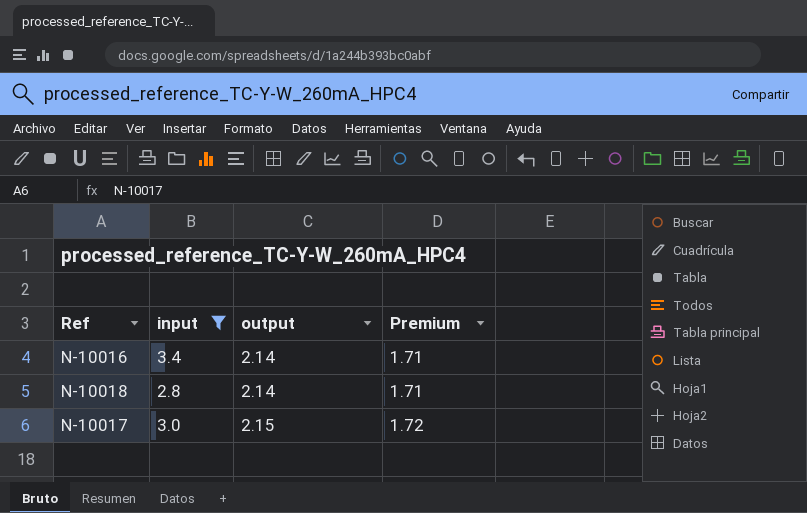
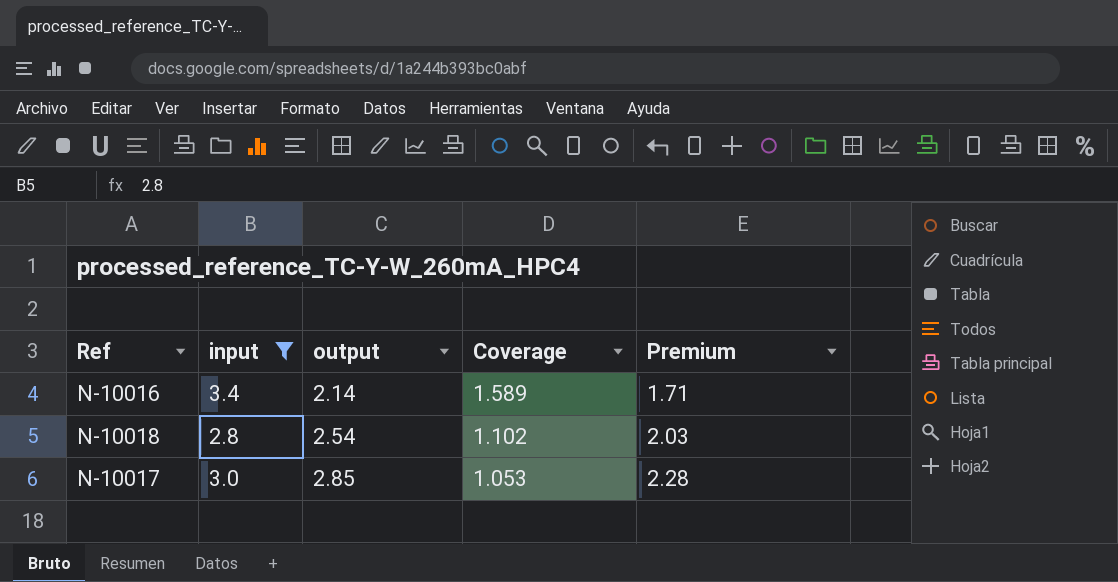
column Coverage | formula: none -> [input] / [output]
N-10018 | output: 2.14 -> 2.54
N-10018 | Premium: 1.71 -> 2.03
N-10017 | output: 2.15 -> 2.85
N-10017 | Premium: 1.72 -> 2.28

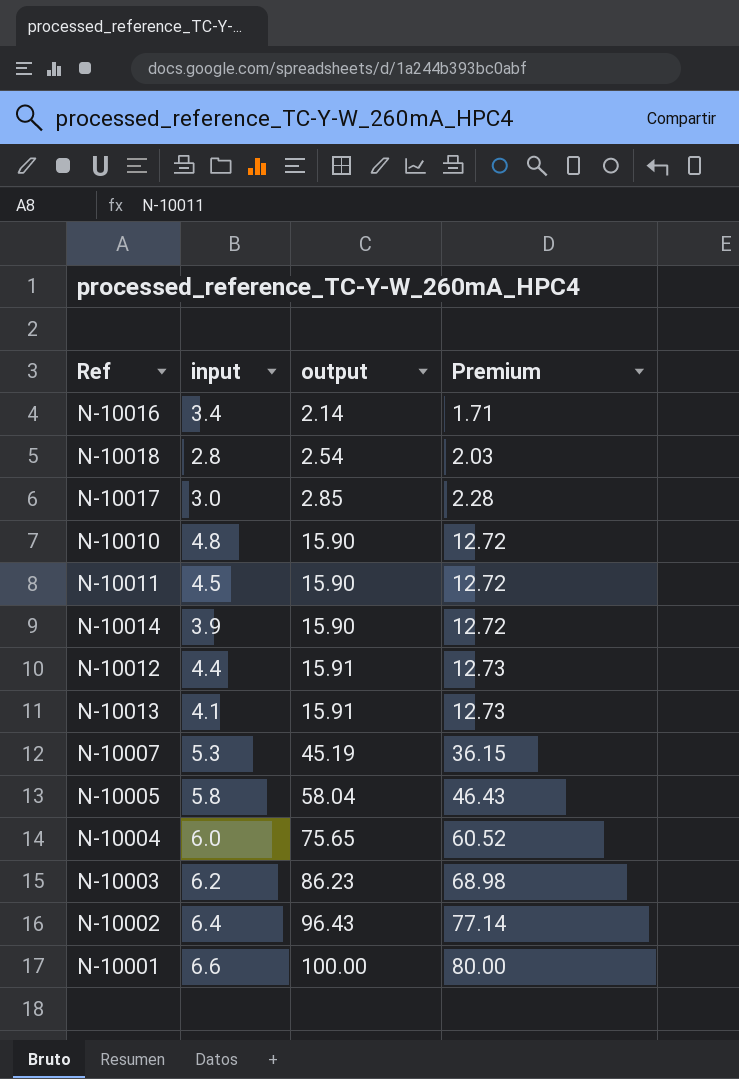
filter: input <= 3.4 -> none
column Coverage | formula: [input] / [output] -> none

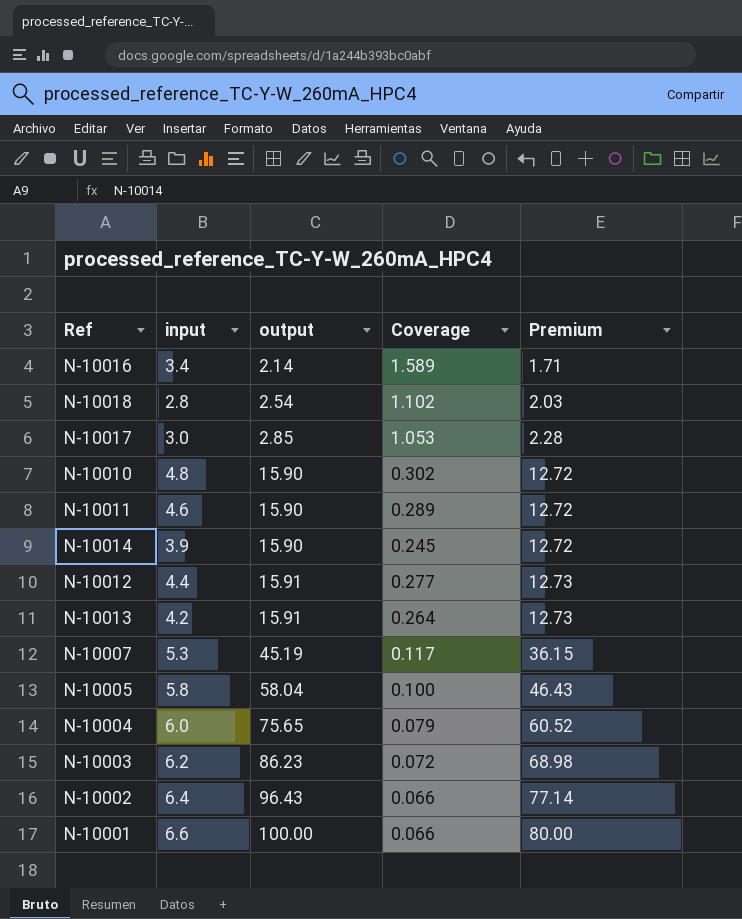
column Coverage | formula: none -> [input] / [output]
N-10011 | input: 4.5 -> 4.6
N-10013 | input: 4.1 -> 4.2

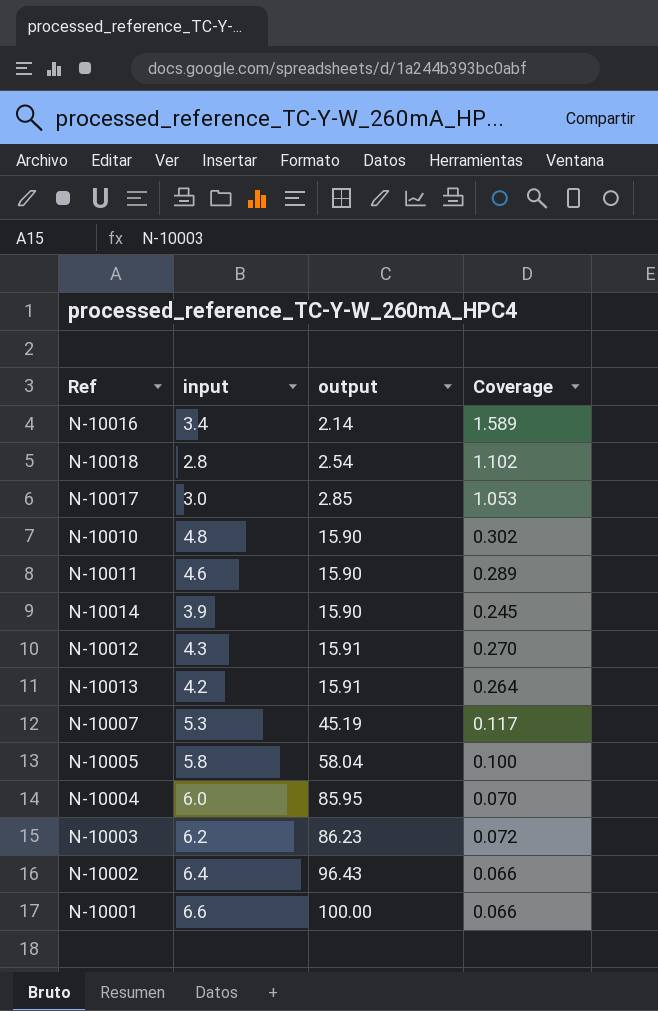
column Premium | formula: [output] * 0.8 -> none
N-10012 | input: 4.4 -> 4.3
N-10012 | Coverage: 0.277 -> 0.270
N-10004 | output: 75.65 -> 85.95
N-10004 | Coverage: 0.079 -> 0.070

